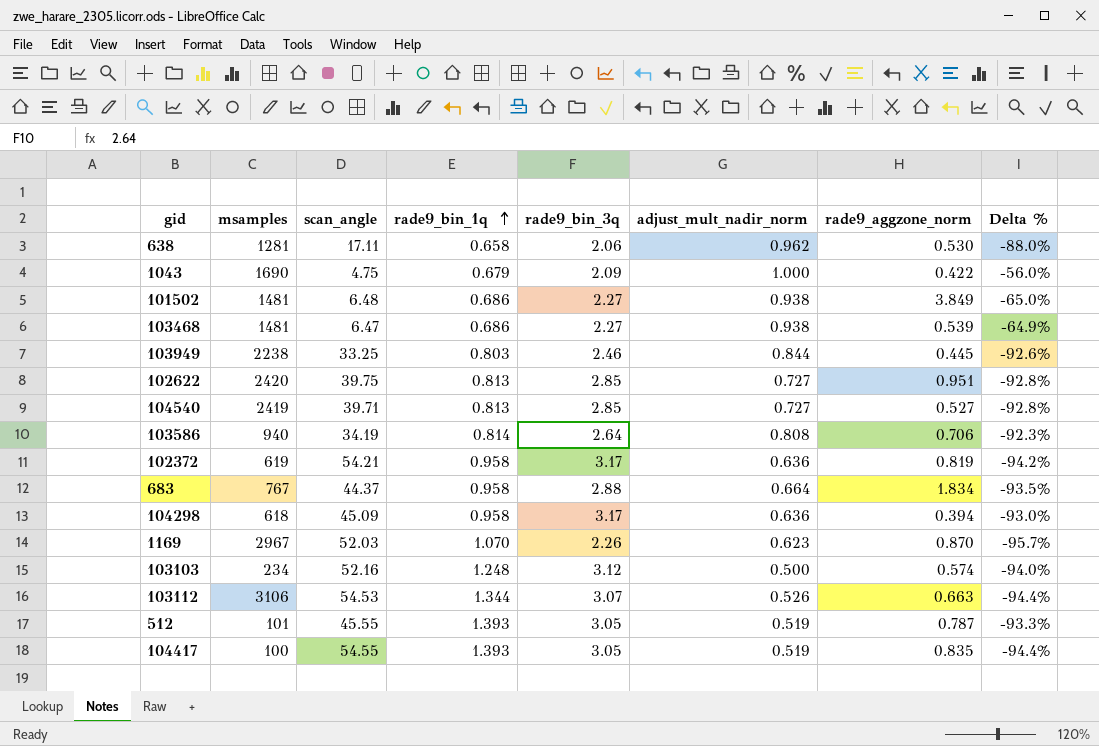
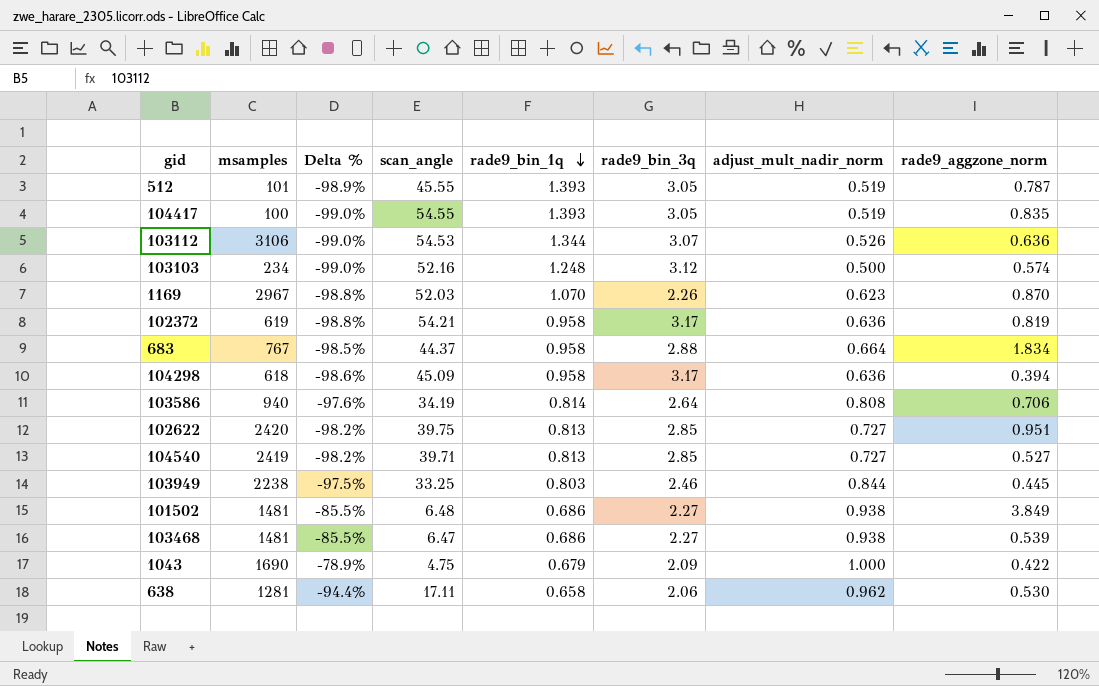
row order: rade9_bin_1q ascending -> rade9_bin_1q descending
column Delta % | formula: ([rade9_bin_3q] - [scan_angle]) / [scan_angle] -> ([adjust_mult_nadir_norm] - [scan_angle]) / [scan_angle]
column Delta % | position: 8 -> 3
103112 | rade9_aggzone_norm: 0.663 -> 0.636

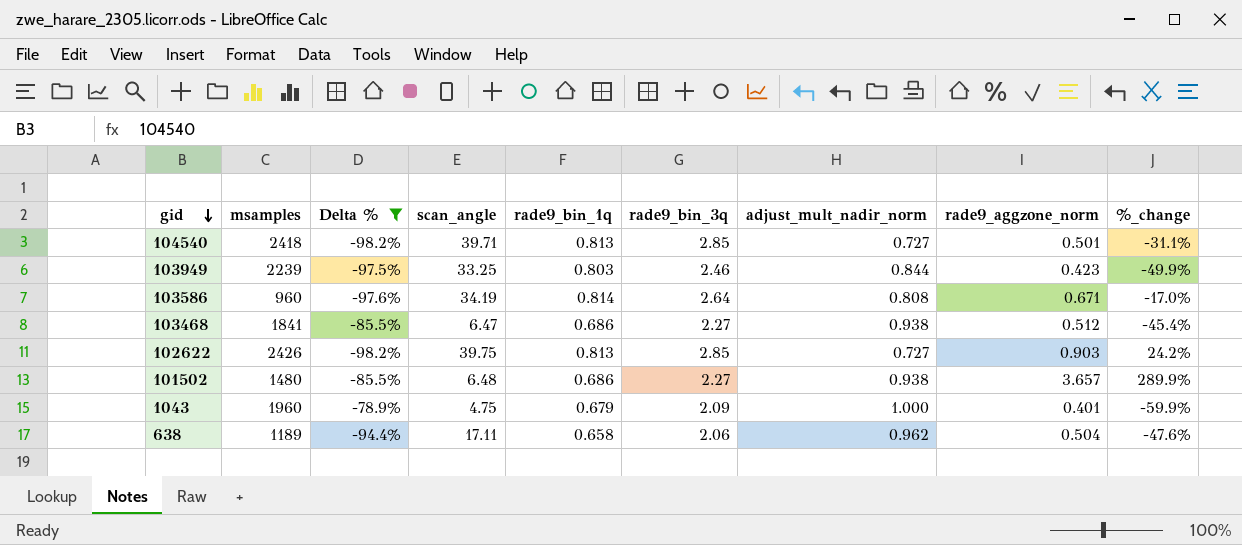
filter: none -> Delta % >= -98.2%
row order: rade9_bin_1q descending -> gid descending
column %_change | formula: none -> ([rade9_aggzone_norm] - [adjust_mult_nadir_norm]) / [adjust_mult_nadir_norm]
104540 | msamples: 2419 -> 2418
104540 | rade9_aggzone_norm: 0.527 -> 0.501
103949 | msamples: 2238 -> 2239
103949 | rade9_aggzone_norm: 0.445 -> 0.423
103586 | msamples: 940 -> 960
103586 | rade9_aggzone_norm: 0.706 -> 0.671
103468 | msamples: 1481 -> 1841
103468 | rade9_aggzone_norm: 0.539 -> 0.512
102622 | msamples: 2420 -> 2426
102622 | rade9_aggzone_norm: 0.951 -> 0.903
101502 | msamples: 1481 -> 1480
101502 | rade9_aggzone_norm: 3.849 -> 3.657
1043 | msamples: 1690 -> 1960
1043 | rade9_aggzone_norm: 0.422 -> 0.401
638 | msamples: 1281 -> 1189
638 | rade9_aggzone_norm: 0.530 -> 0.504

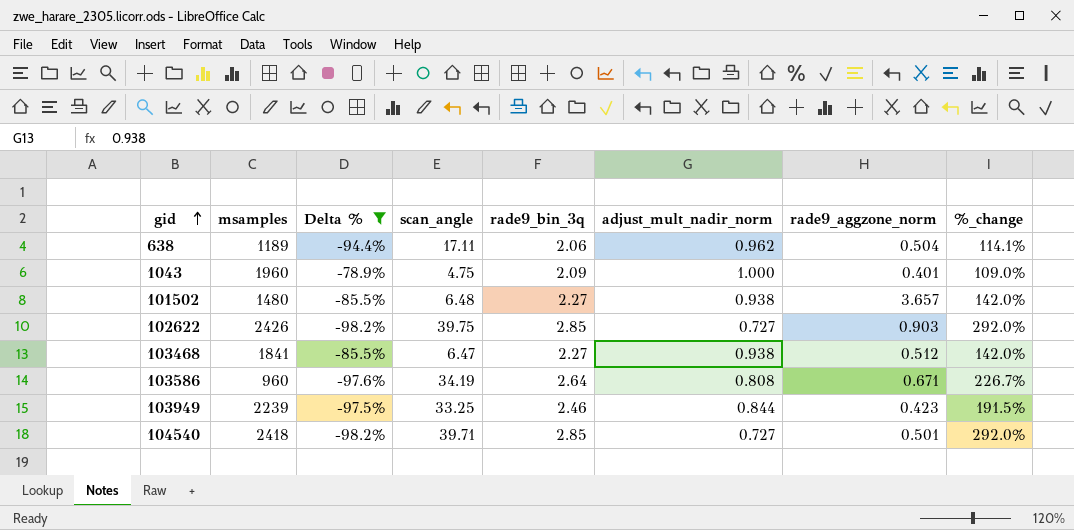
row order: gid descending -> gid ascending
column rade9_bin_1q | position: 5 -> none
column %_change | formula: ([rade9_aggzone_norm] - [adjust_mult_nadir_norm]) / [adjust_mult_nadir_norm] -> ([rade9_bin_3q] - [adjust_mult_nadir_norm]) / [adjust_mult_nadir_norm]

